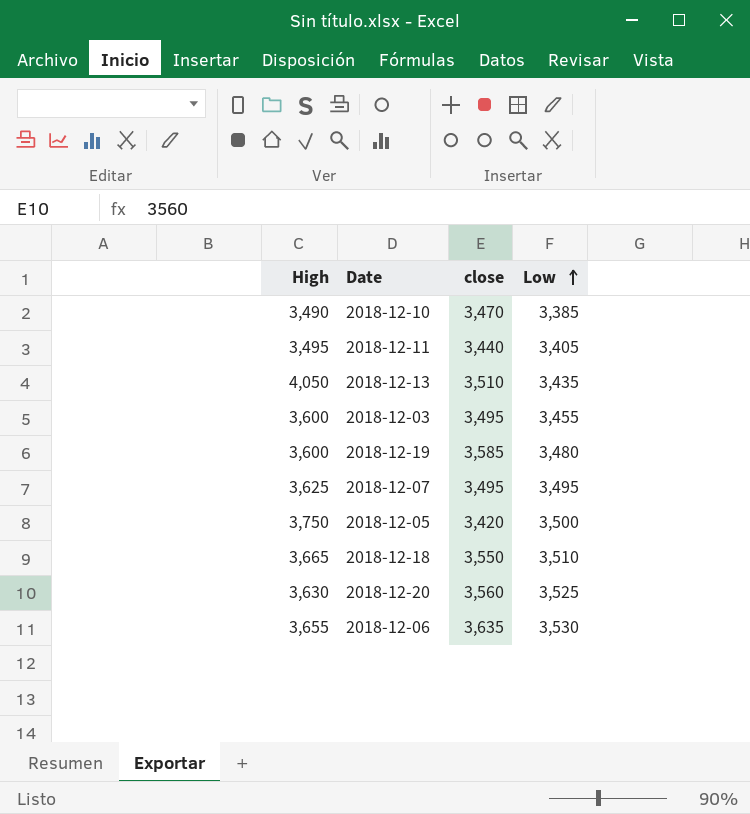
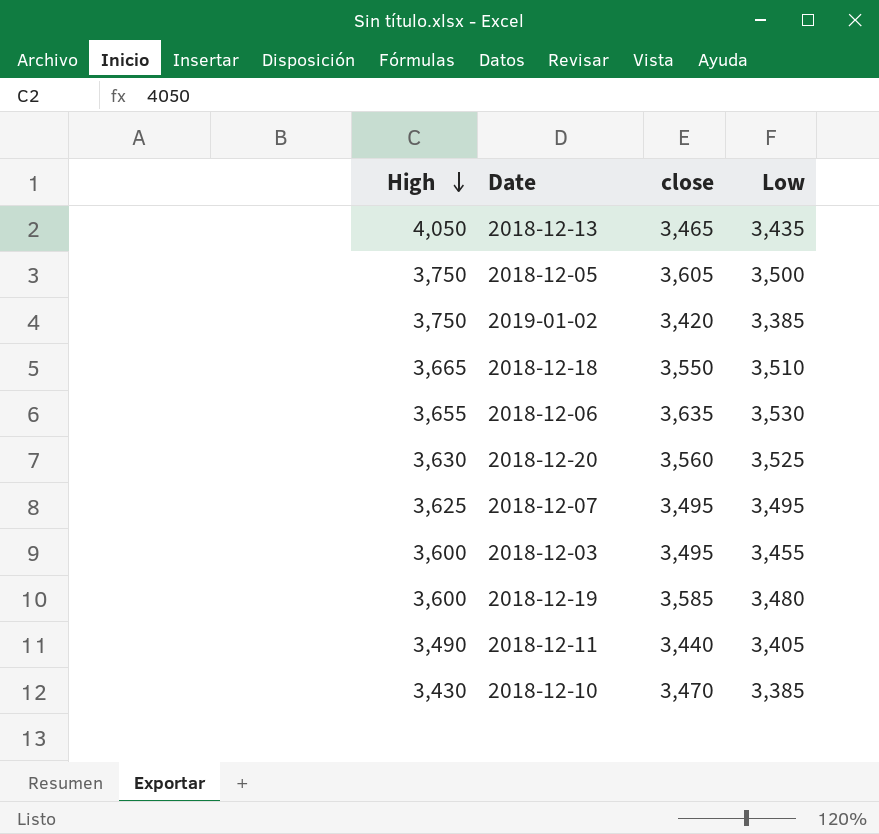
row order: Low ascending -> High descending
2018-12-13 | close: 3,510 -> 3,465
2018-12-05 | close: 3,420 -> 3,605
row 2019-01-02: none -> 3,750 | 3,420 | 3,385
2018-12-11 | High: 3,495 -> 3,490
2018-12-10 | High: 3,490 -> 3,430

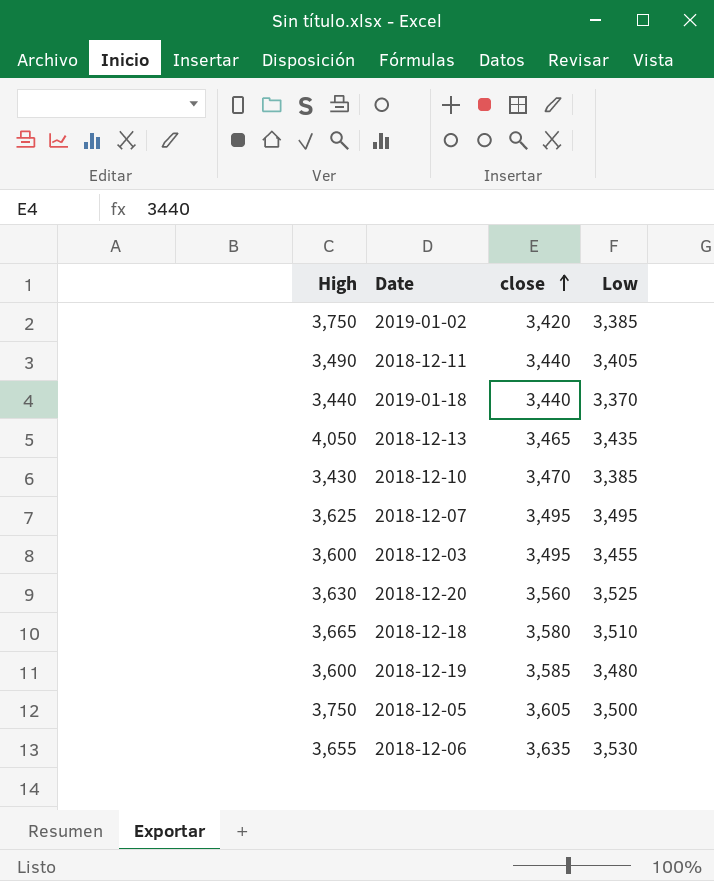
row order: High descending -> close ascending
row 2019-01-18: none -> 3,440 | 3,440 | 3,370
2018-12-18 | close: 3,550 -> 3,580

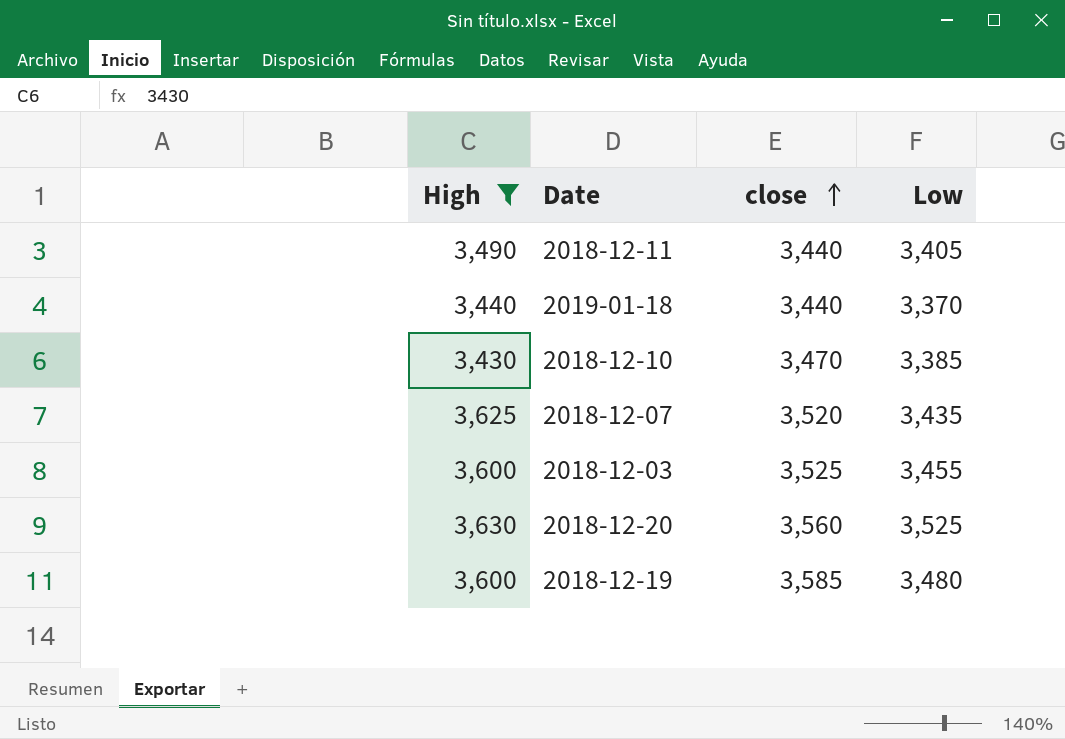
filter: none -> High <= 3,630
2018-12-07 | close: 3,495 -> 3,520
2018-12-07 | Low: 3,495 -> 3,435
2018-12-03 | close: 3,495 -> 3,525

